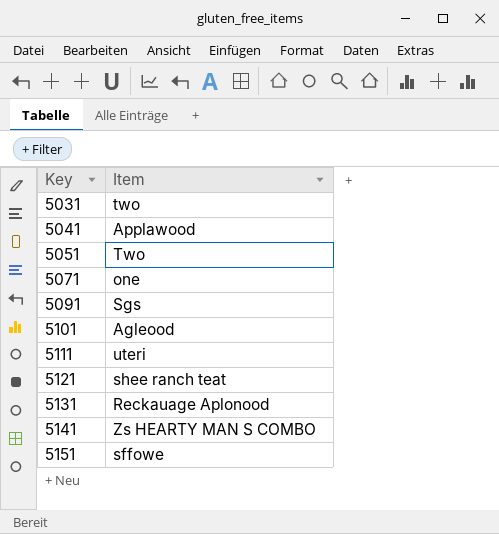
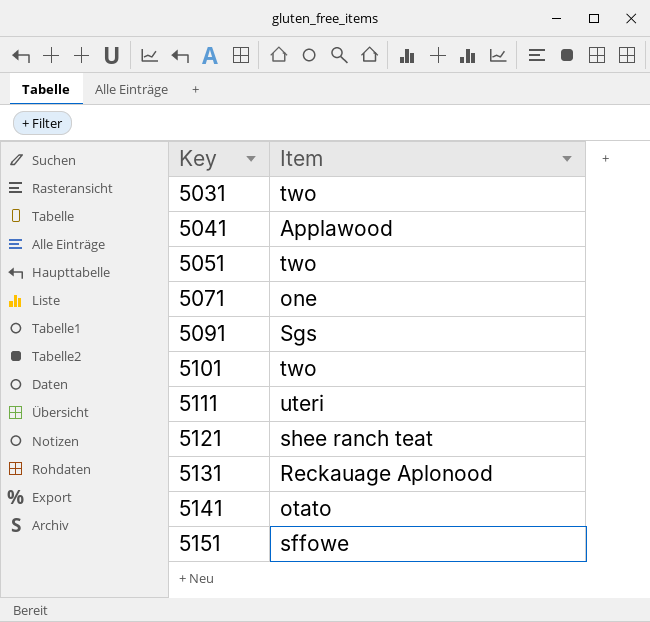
5051 | Item: Two -> two
5101 | Item: Agleood -> two
5141 | Item: Zs HEARTY MAN S COMBO -> otato

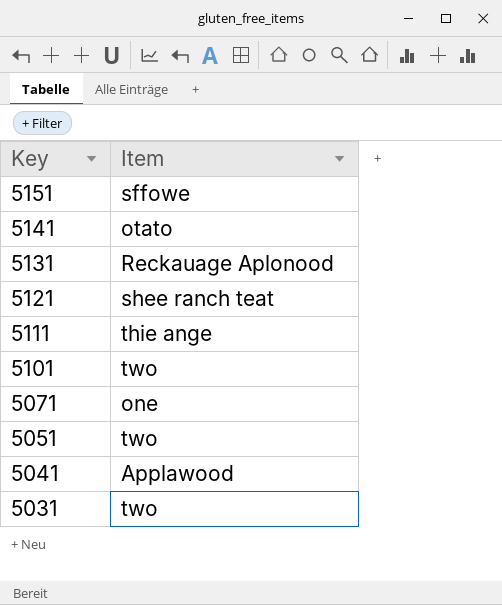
row order: Key ascending -> Key descending
row 5091: Sgs -> none
5111 | Item: uteri -> thie ange

